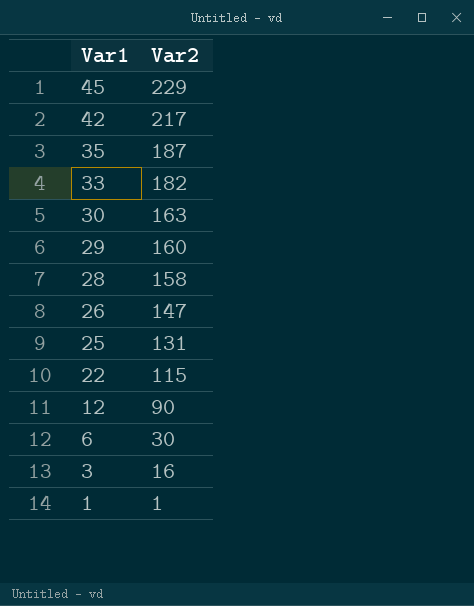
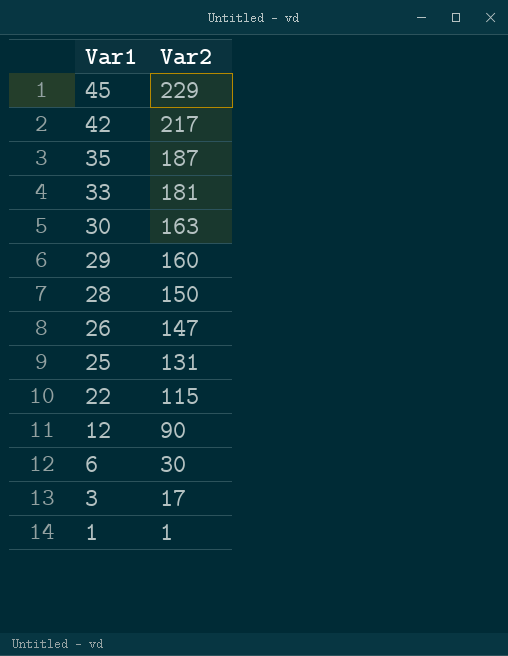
33 | Var2: 182 -> 181
28 | Var2: 158 -> 150
3 | Var2: 16 -> 17

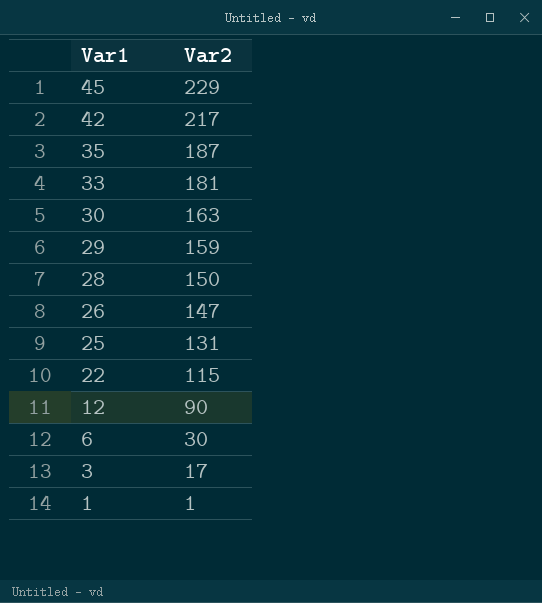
29 | Var2: 160 -> 159

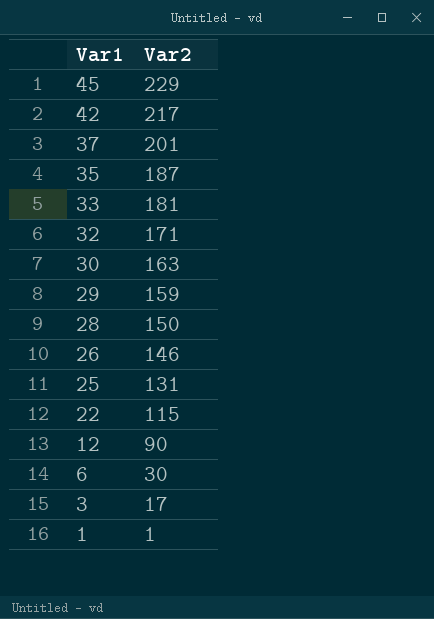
row 37: none -> 201
row 32: none -> 171
26 | Var2: 147 -> 146

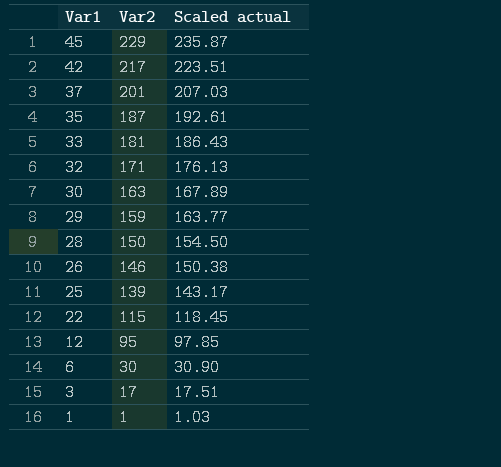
column Scaled actual | formula: none -> [Var2] * 1.03
25 | Var2: 131 -> 139
12 | Var2: 90 -> 95

